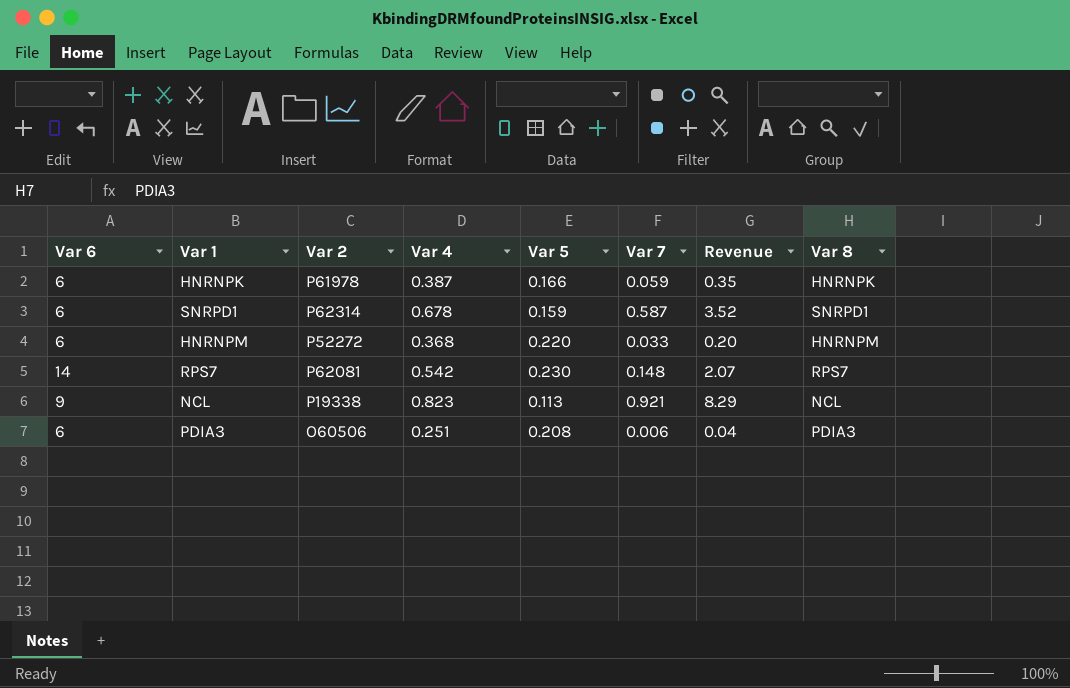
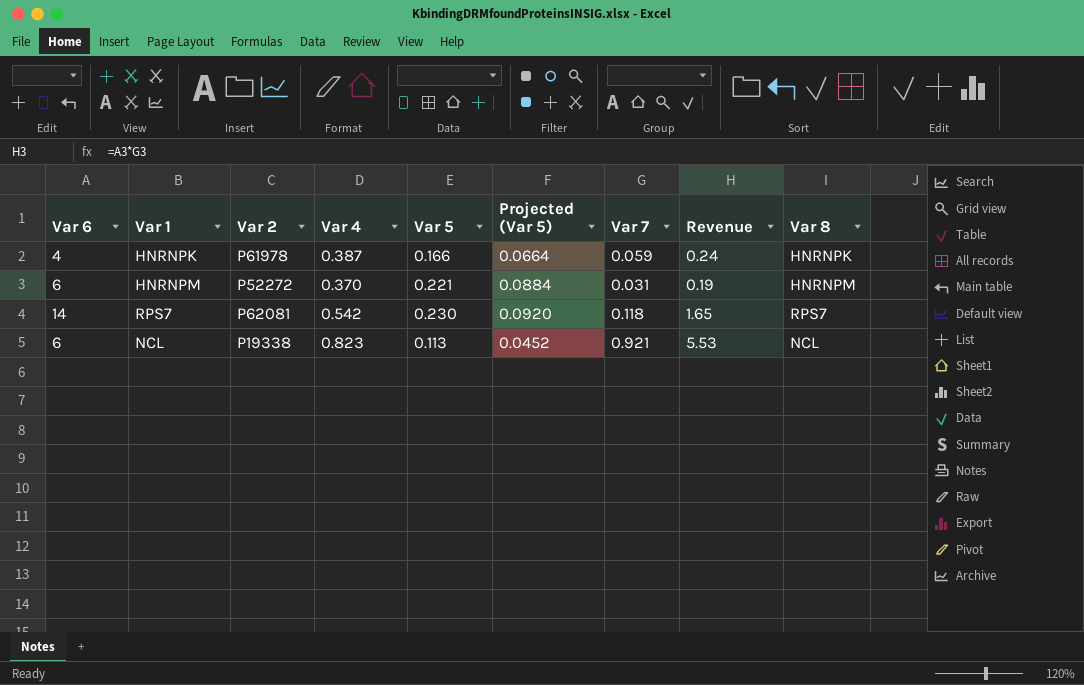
column Projected (Var 5) | formula: none -> [Var 5] * 0.4
row SNRPD1: 6 | P62314 | 0.678 | 0.159 | 0.587 | 3.52 | SNRPD1 -> none
row PDIA3: 6 | O60506 | 0.251 | 0.208 | 0.006 | 0.04 | PDIA3 -> none
HNRNPK | Var 6: 6 -> 4
HNRNPK | Revenue: 0.35 -> 0.24
HNRNPM | Var 4: 0.368 -> 0.370
HNRNPM | Var 5: 0.220 -> 0.221
HNRNPM | Var 7: 0.033 -> 0.031
HNRNPM | Revenue: 0.20 -> 0.19
RPS7 | Var 7: 0.148 -> 0.118
RPS7 | Revenue: 2.07 -> 1.65
NCL | Var 6: 9 -> 6
NCL | Revenue: 8.29 -> 5.53

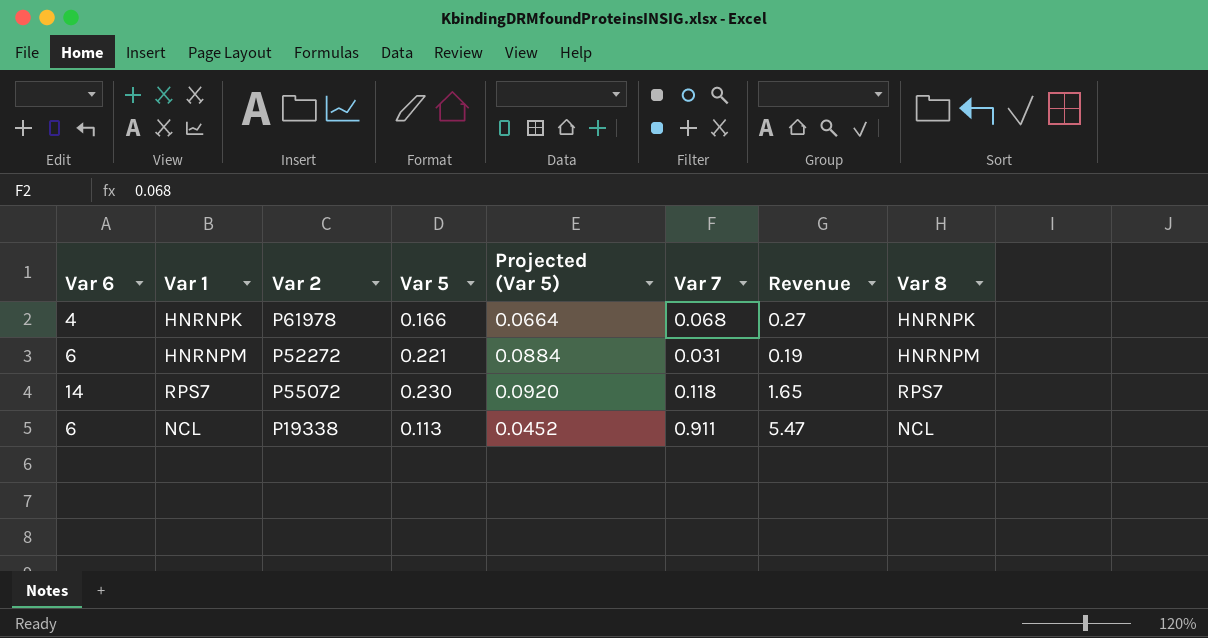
column Var 4 | position: 4 -> none
HNRNPK | Var 7: 0.059 -> 0.068
HNRNPK | Revenue: 0.24 -> 0.27
RPS7 | Var 2: P62081 -> P55072
NCL | Var 7: 0.921 -> 0.911
NCL | Revenue: 5.53 -> 5.47

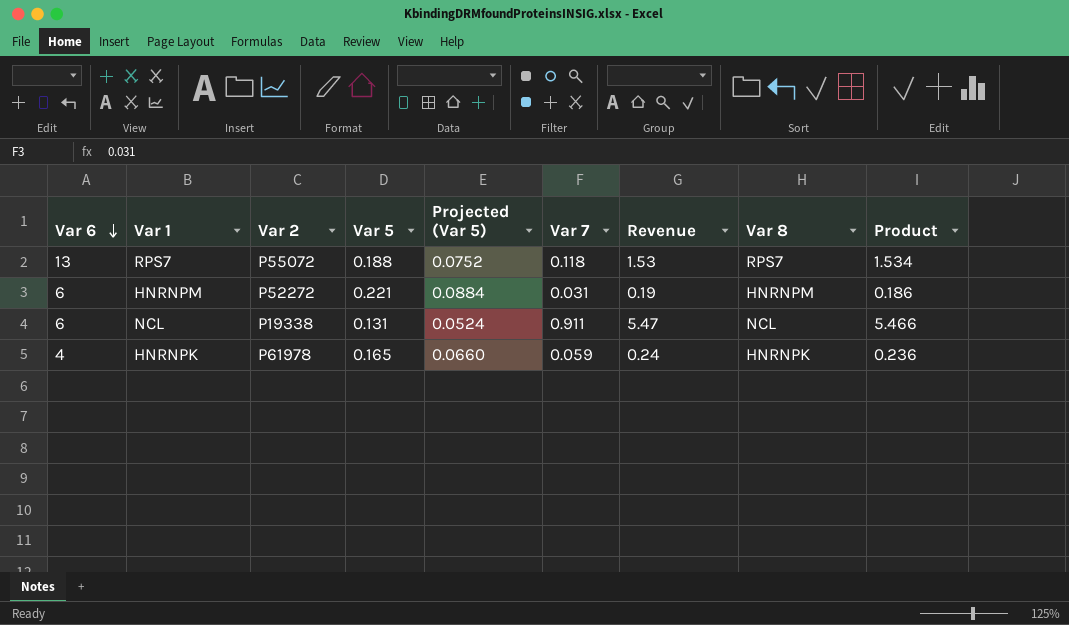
row order: none -> Var 6 descending
column Product | formula: none -> [Var 6] * [Var 7]
RPS7 | Var 6: 14 -> 13
RPS7 | Var 5: 0.230 -> 0.188
RPS7 | Projected (Var 5): 0.0920 -> 0.0752
RPS7 | Revenue: 1.65 -> 1.53
NCL | Var 5: 0.113 -> 0.131
NCL | Projected (Var 5): 0.0452 -> 0.0524
HNRNPK | Var 5: 0.166 -> 0.165
HNRNPK | Projected (Var 5): 0.0664 -> 0.0660
HNRNPK | Var 7: 0.068 -> 0.059
HNRNPK | Revenue: 0.27 -> 0.24

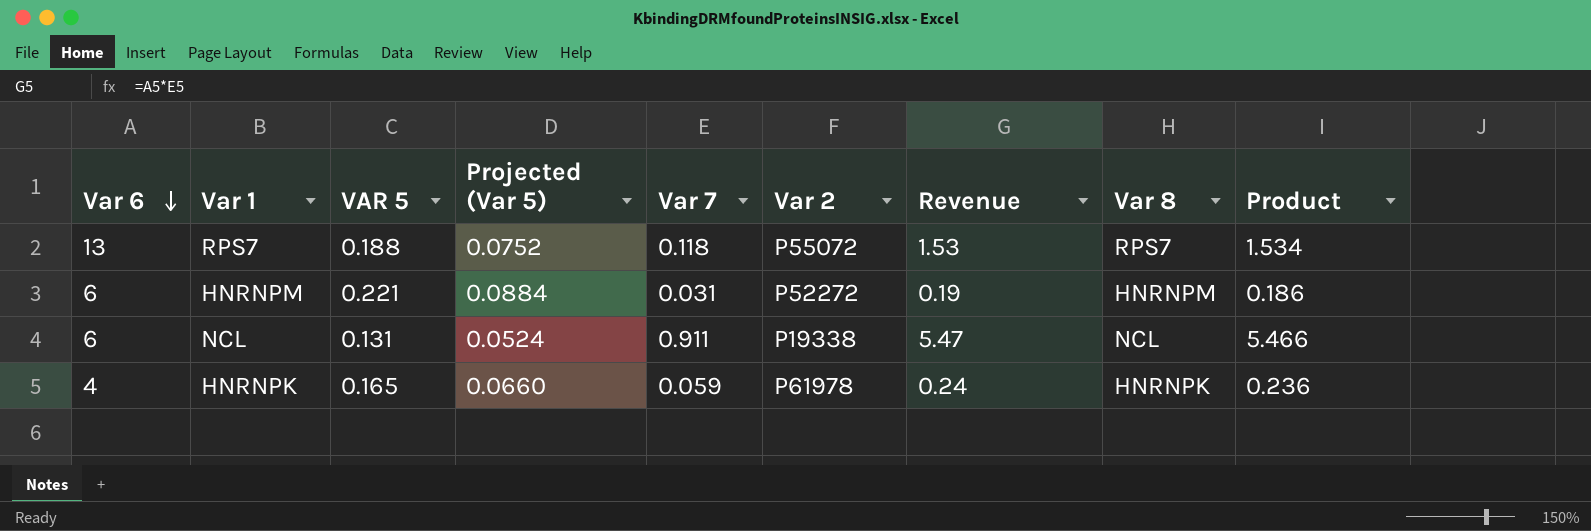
column name: Var 5 -> VAR 5
column Var 2 | position: 3 -> 6

